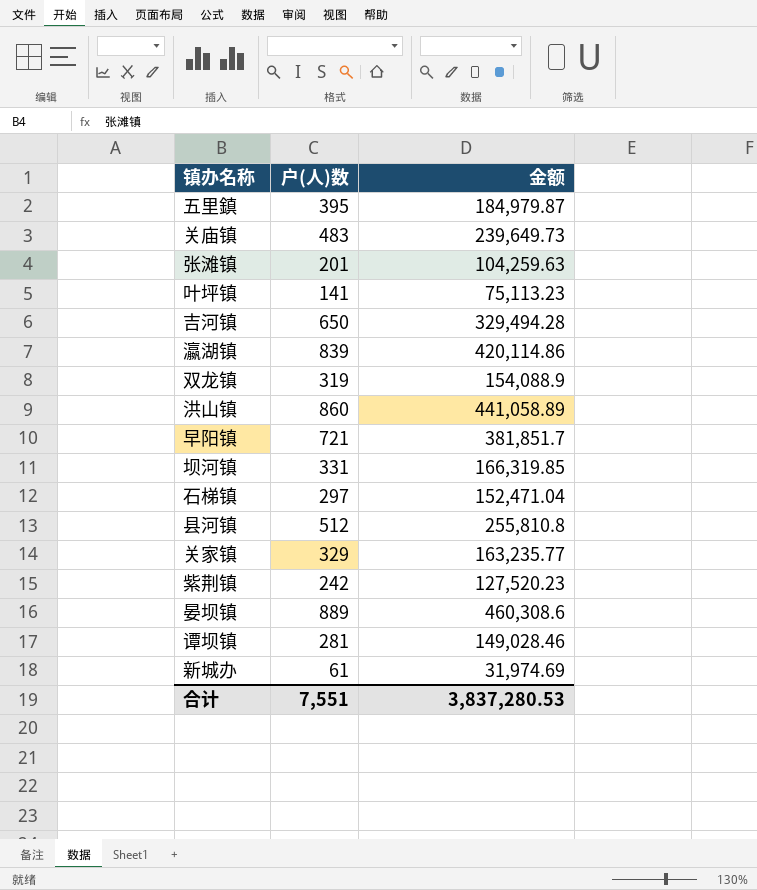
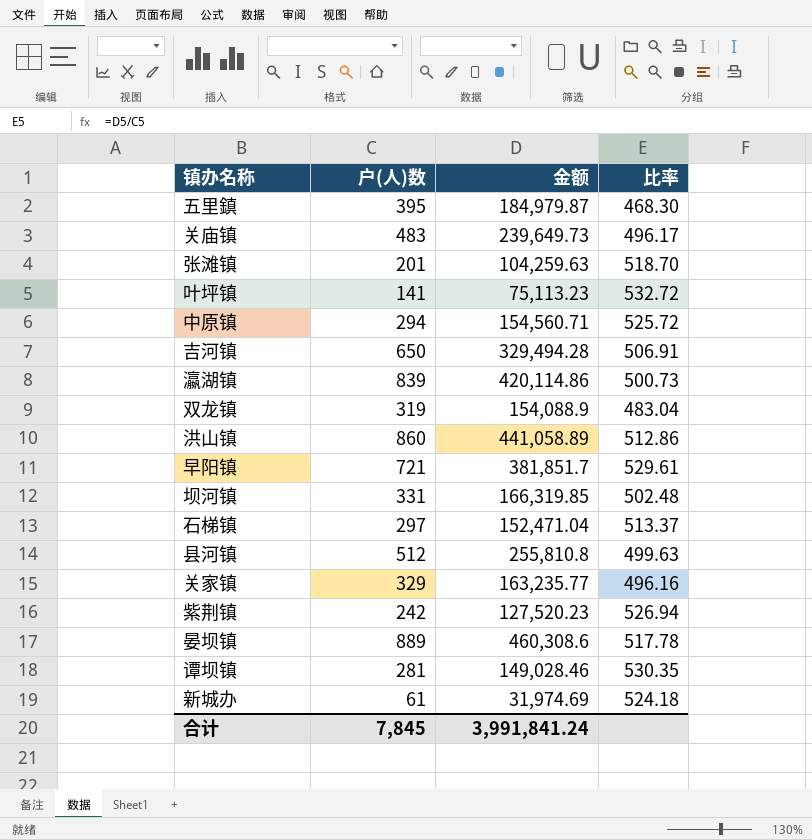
column 比率 | formula: none -> [金额] / [户(人)数]
row 中原镇: none -> 294 | 154,560.71 | 525.72
合计 | 户(人)数: 7,551 -> 7,845
合计 | 金额: 3,837,280.53 -> 3,991,841.24

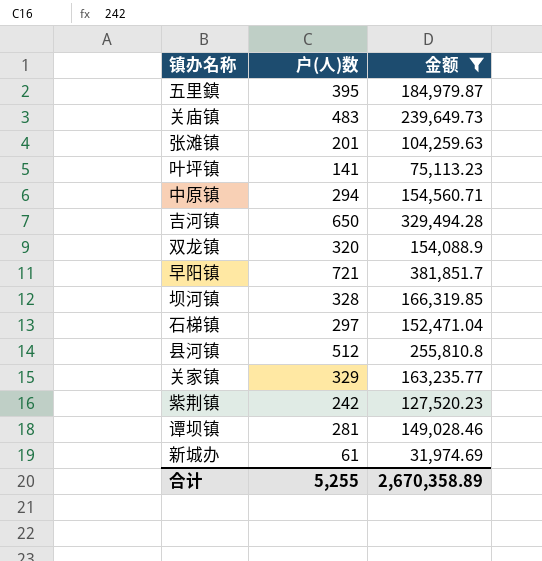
filter: none -> 金额 <= 381,851.7
column 比率 | formula: [金额] / [户(人)数] -> none
双龙镇 | 户(人)数: 319 -> 320
坝河镇 | 户(人)数: 331 -> 328
合计 | 户(人)数: 7,845 -> 5,255
合计 | 金额: 3,991,841.24 -> 2,670,358.89

